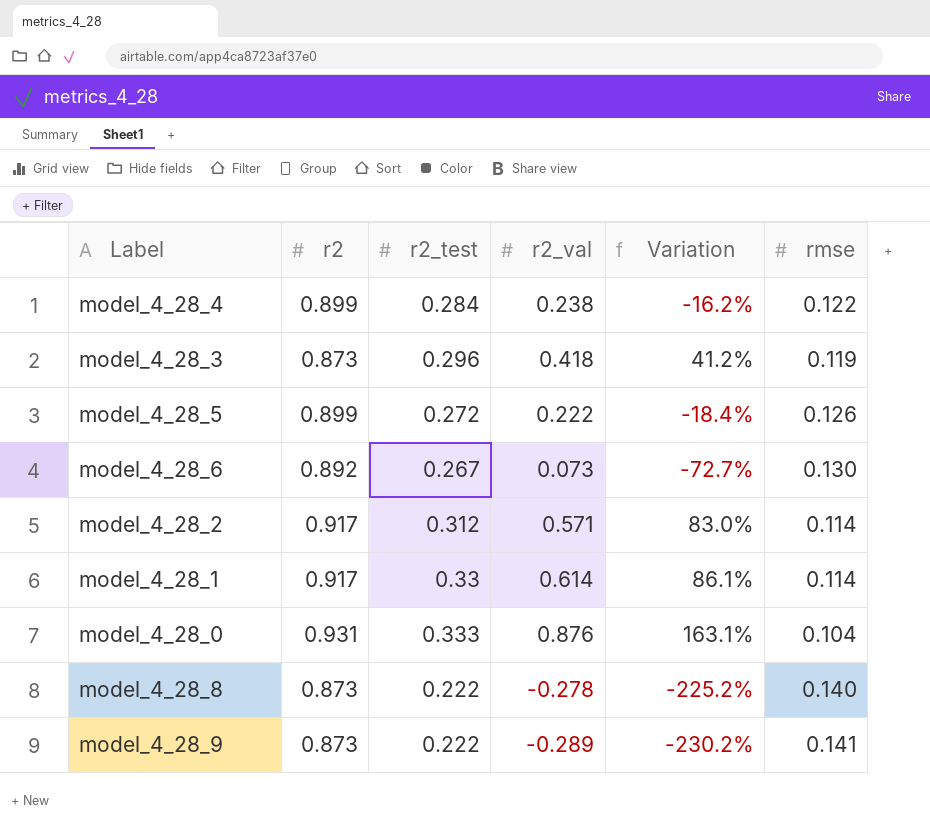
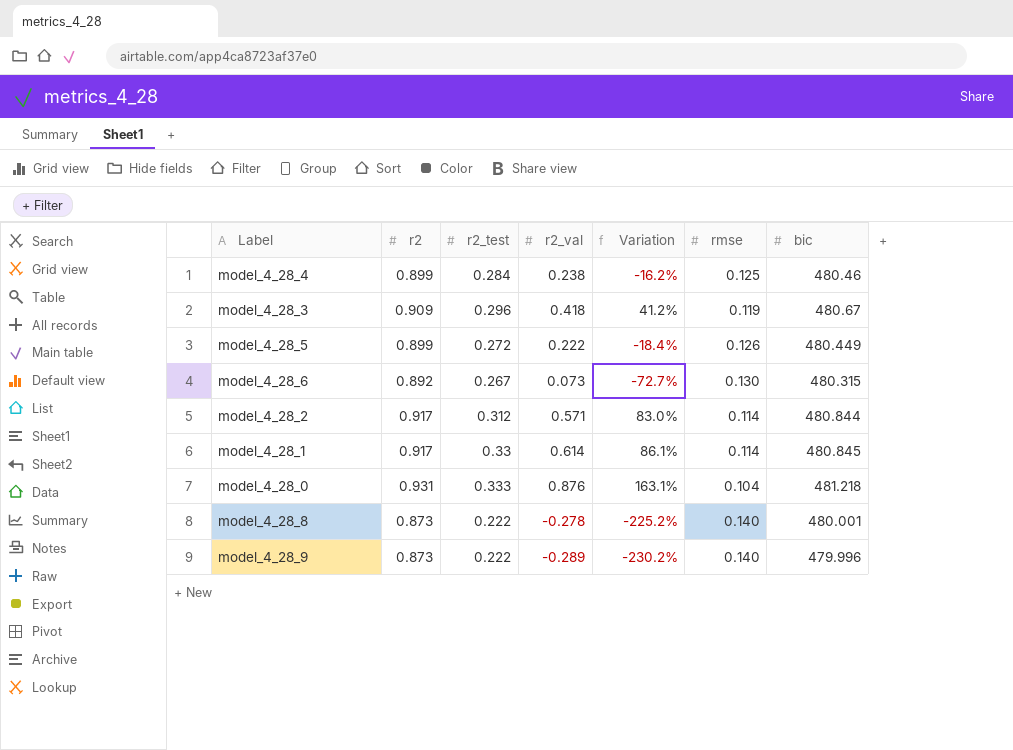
column bic | position: none -> 7
model_4_28_4 | rmse: 0.122 -> 0.125
model_4_28_3 | r2: 0.873 -> 0.909
model_4_28_9 | rmse: 0.141 -> 0.140

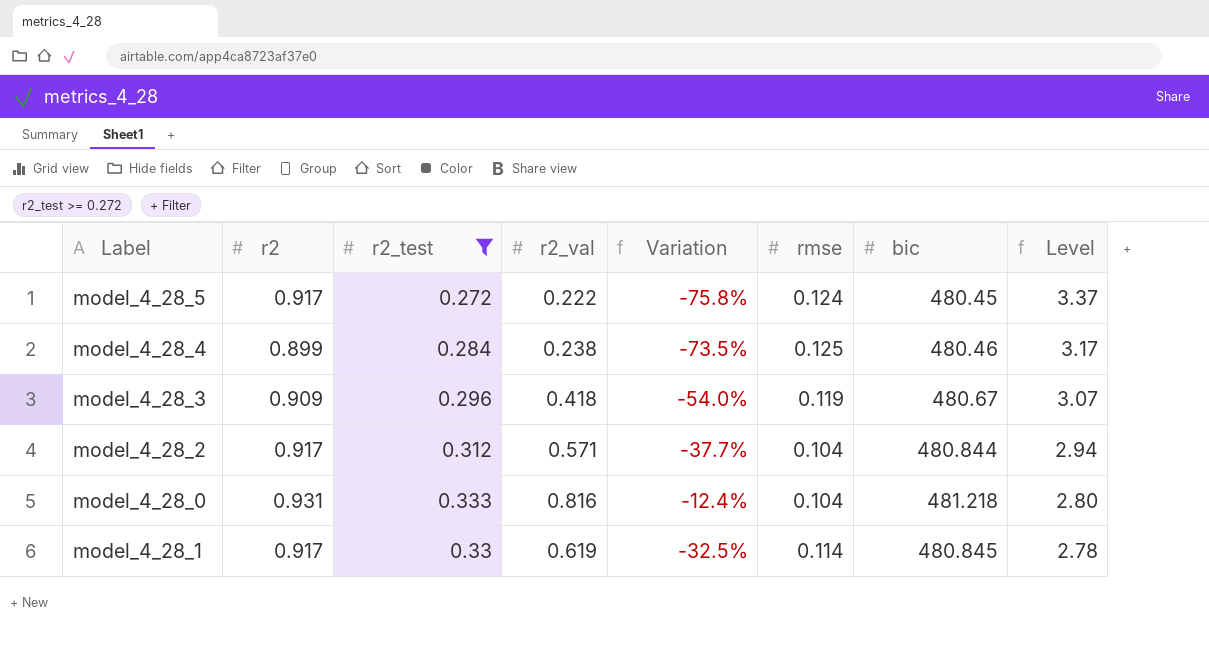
filter: none -> r2_test >= 0.272
row order: none -> Level descending
column Variation | formula: ([r2_val] - [r2_test]) / [r2_test] -> ([r2_val] - [r2]) / [r2]
column Level | formula: none -> [r2] / [r2_test]
model_4_28_5 | r2: 0.899 -> 0.917
model_4_28_5 | rmse: 0.126 -> 0.124
model_4_28_5 | bic: 480.449 -> 480.45
model_4_28_2 | rmse: 0.114 -> 0.104
model_4_28_0 | r2_val: 0.876 -> 0.816
model_4_28_1 | r2_val: 0.614 -> 0.619

